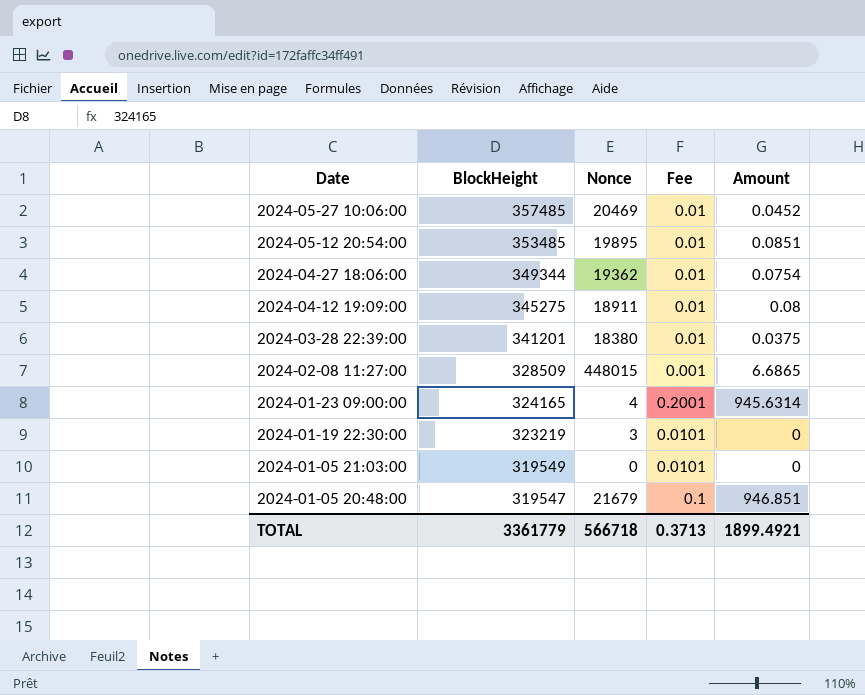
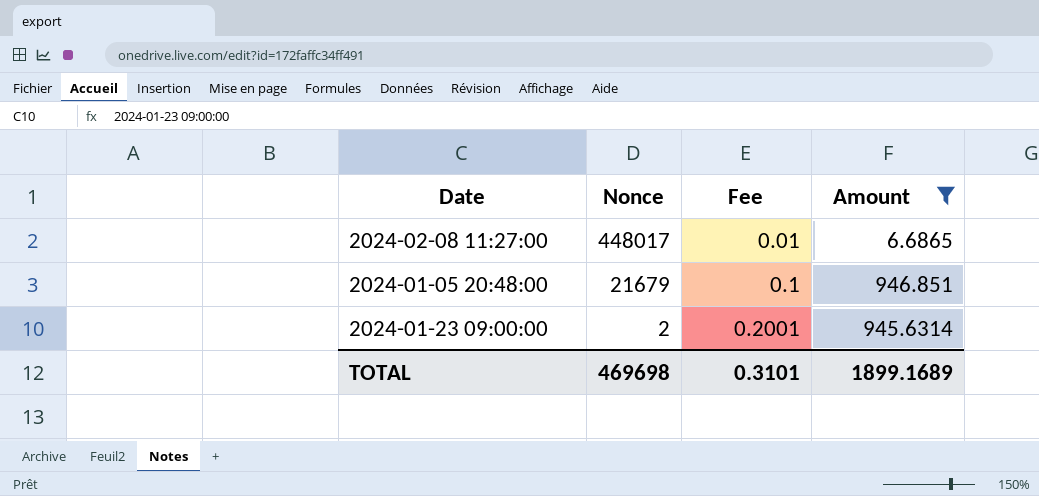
filter: none -> Amount >= 6.6865
row order: Date descending -> Nonce descending
column BlockHeight | position: 2 -> none
2024-02-08 11:27:00 | Nonce: 448015 -> 448017
2024-02-08 11:27:00 | Fee: 0.001 -> 0.01
2024-01-23 09:00:00 | Nonce: 4 -> 2
TOTAL | Nonce: 566718 -> 469698
TOTAL | Fee: 0.3713 -> 0.3101
TOTAL | Amount: 1899.4921 -> 1899.1689

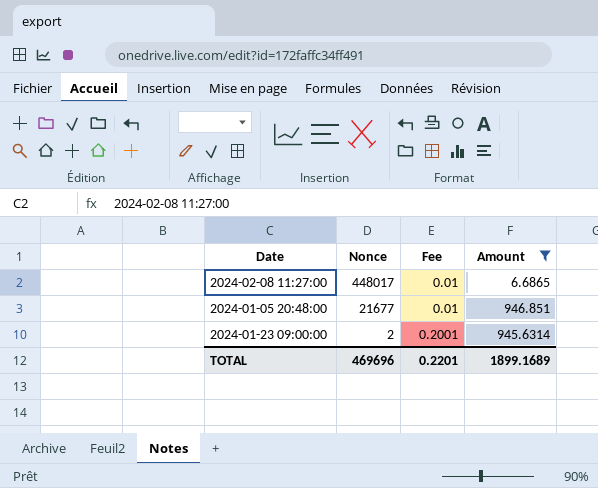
2024-01-05 20:48:00 | Nonce: 21679 -> 21677
2024-01-05 20:48:00 | Fee: 0.1 -> 0.01
TOTAL | Nonce: 469698 -> 469696
TOTAL | Fee: 0.3101 -> 0.2201

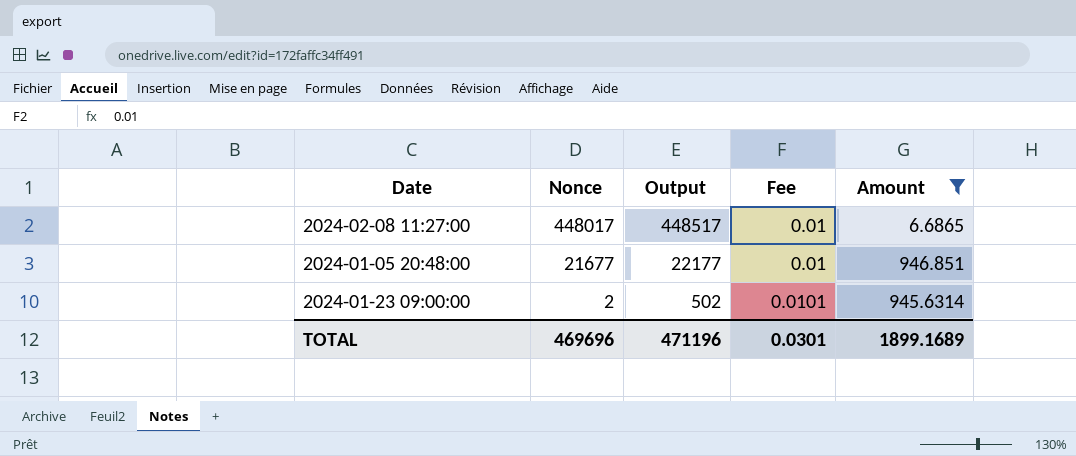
column Output | formula: none -> [Nonce] + 500
2024-01-23 09:00:00 | Fee: 0.2001 -> 0.0101
TOTAL | Fee: 0.2201 -> 0.0301

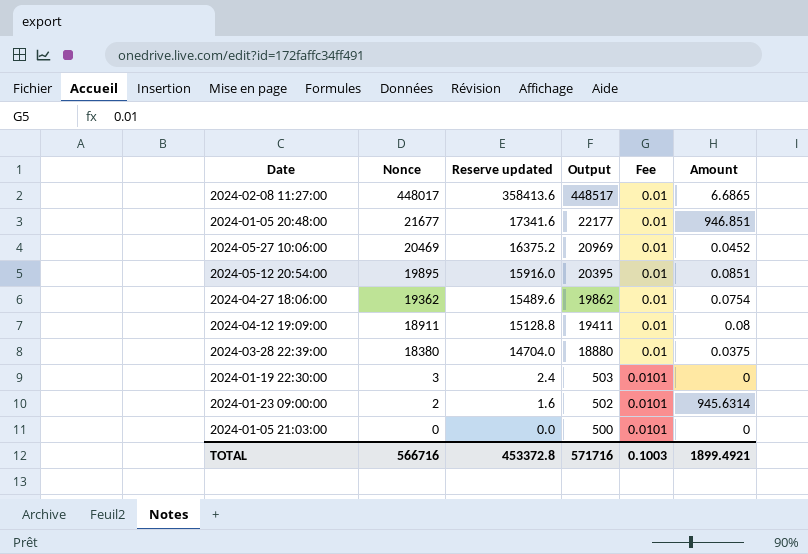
filter: Amount >= 6.6865 -> none
column Reserve updated | formula: none -> [Nonce] * 0.8
TOTAL | Nonce: 469696 -> 566716
TOTAL | Output: 471196 -> 571716
TOTAL | Fee: 0.0301 -> 0.1003
TOTAL | Amount: 1899.1689 -> 1899.4921

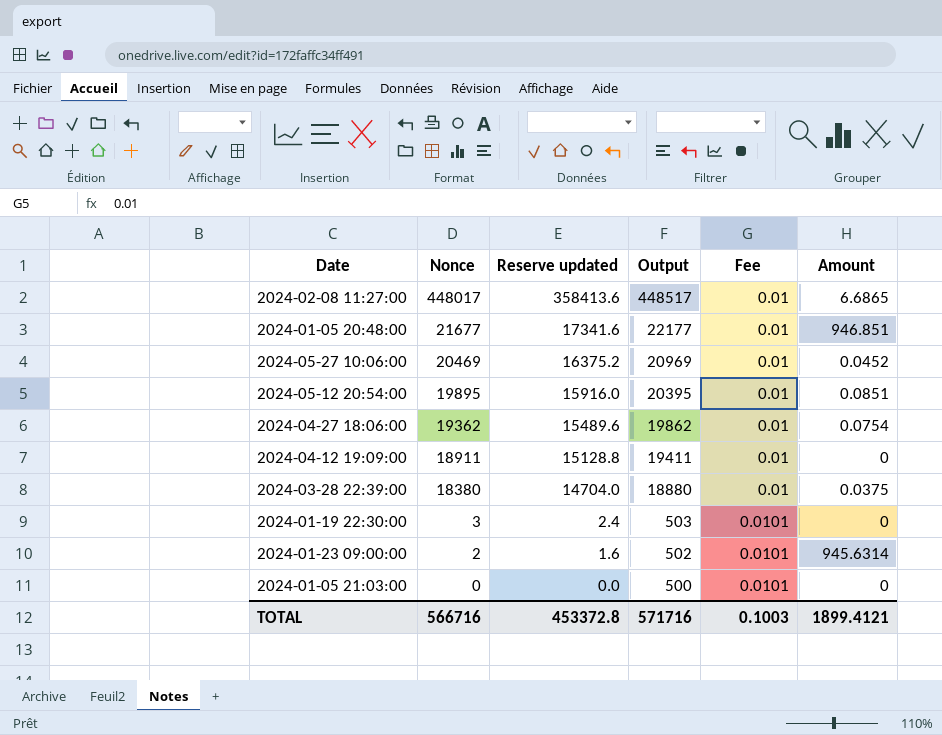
2024-04-12 19:09:00 | Amount: 0.08 -> 0
TOTAL | Amount: 1899.4921 -> 1899.4121

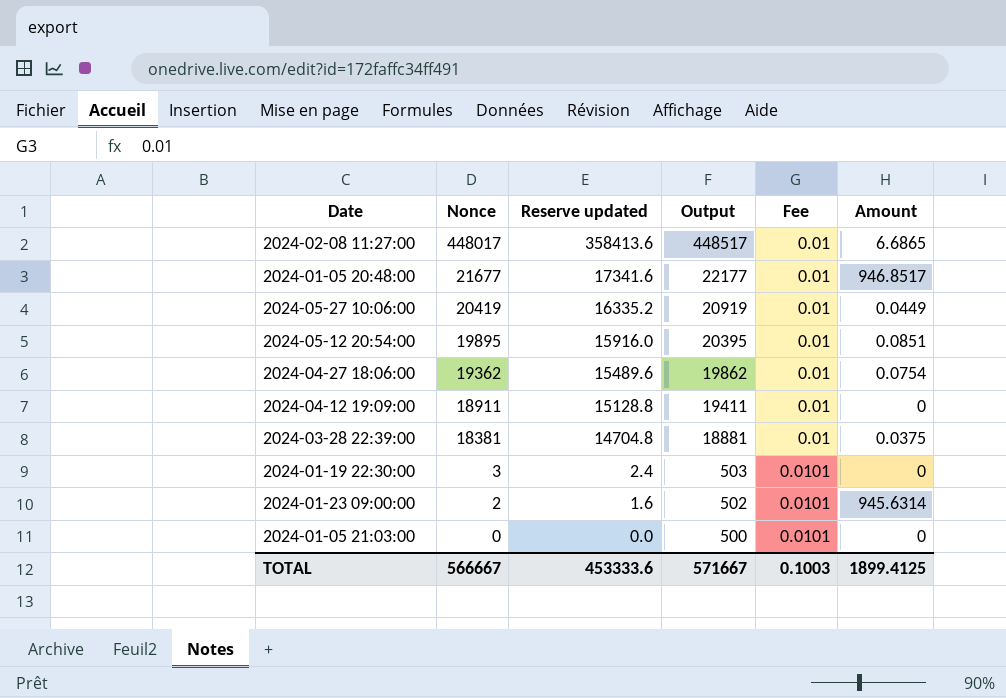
2024-01-05 20:48:00 | Amount: 946.851 -> 946.8517
2024-05-27 10:06:00 | Nonce: 20469 -> 20419
2024-05-27 10:06:00 | Reserve updated: 16375.2 -> 16335.2
2024-05-27 10:06:00 | Output: 20969 -> 20919
2024-05-27 10:06:00 | Amount: 0.0452 -> 0.0449
2024-03-28 22:39:00 | Nonce: 18380 -> 18381
2024-03-28 22:39:00 | Reserve updated: 14704.0 -> 14704.8
2024-03-28 22:39:00 | Output: 18880 -> 18881
TOTAL | Nonce: 566716 -> 566667
TOTAL | Reserve updated: 453372.8 -> 453333.6
TOTAL | Output: 571716 -> 571667
TOTAL | Amount: 1899.4121 -> 1899.4125

